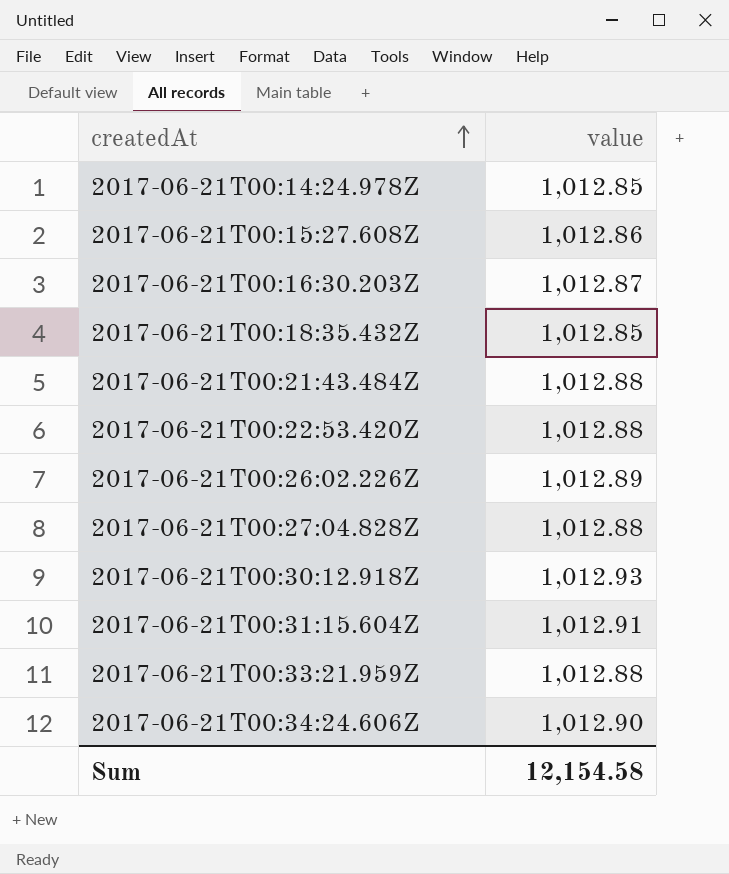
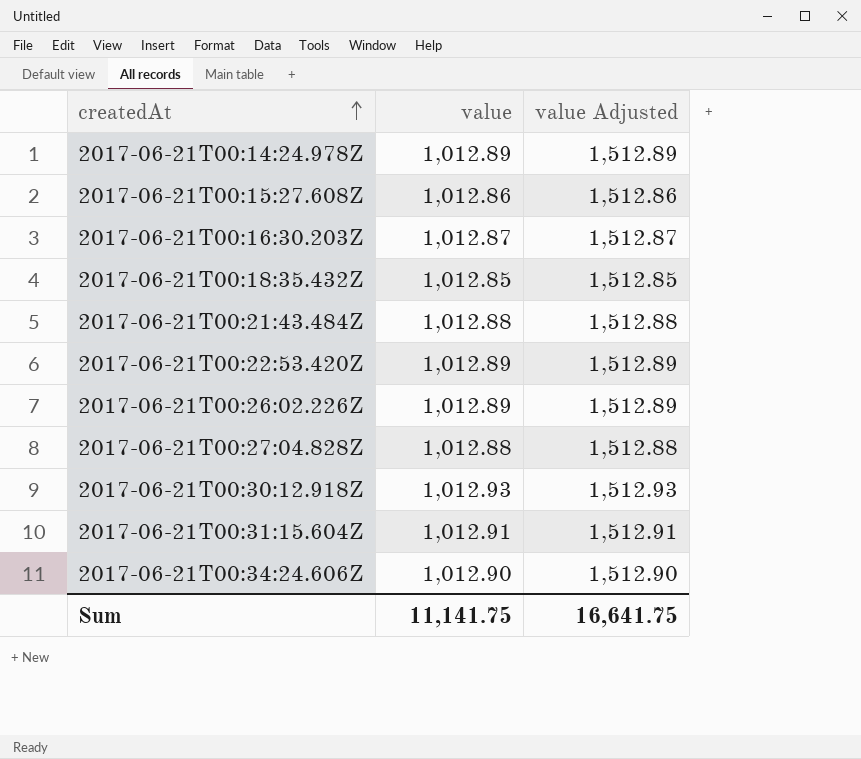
column value Adjusted | formula: none -> [value] + 500
row 2017-06-21T00:33:21.959Z: 1,012.88 -> none
2017-06-21T00:14:24.978Z | value: 1,012.85 -> 1,012.89
2017-06-21T00:22:53.420Z | value: 1,012.88 -> 1,012.89
Sum | value: 12,154.58 -> 11,141.75

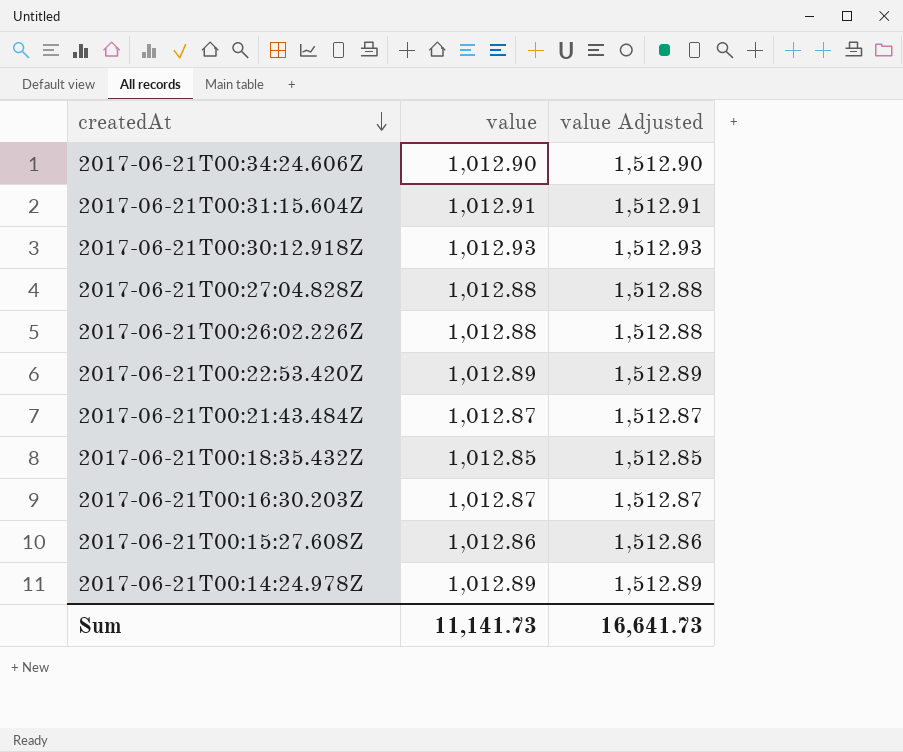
row order: createdAt ascending -> createdAt descending
2017-06-21T00:26:02.226Z | value: 1,012.89 -> 1,012.88
2017-06-21T00:26:02.226Z | value Adjusted: 1,512.89 -> 1,512.88
2017-06-21T00:21:43.484Z | value: 1,012.88 -> 1,012.87
2017-06-21T00:21:43.484Z | value Adjusted: 1,512.88 -> 1,512.87
Sum | value: 11,141.75 -> 11,141.73
Sum | value Adjusted: 16,641.75 -> 16,641.73

